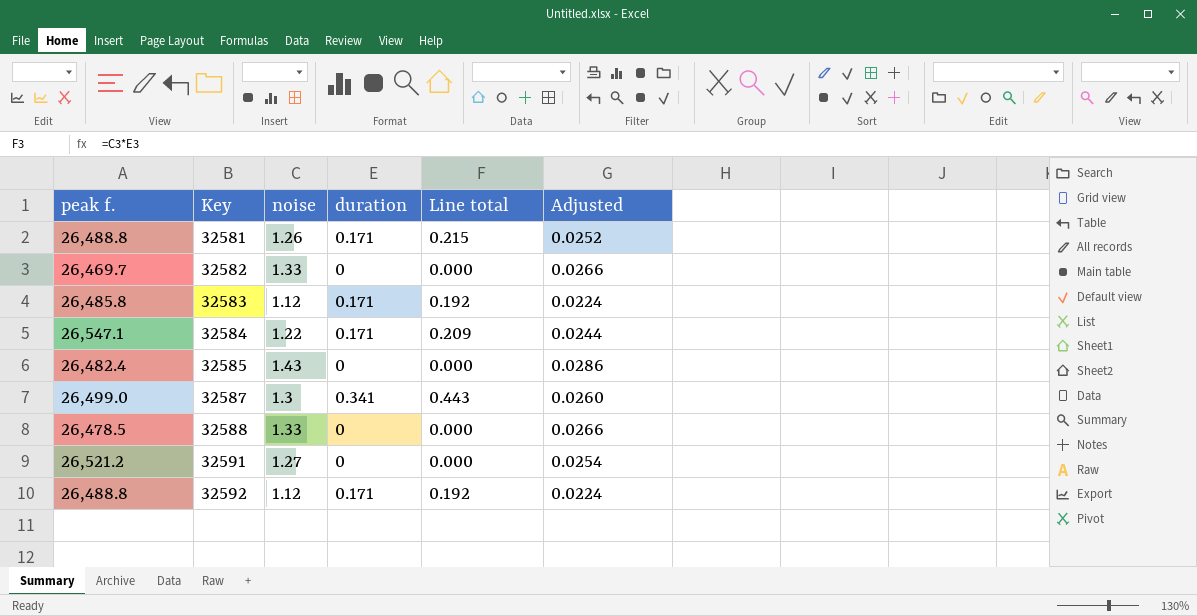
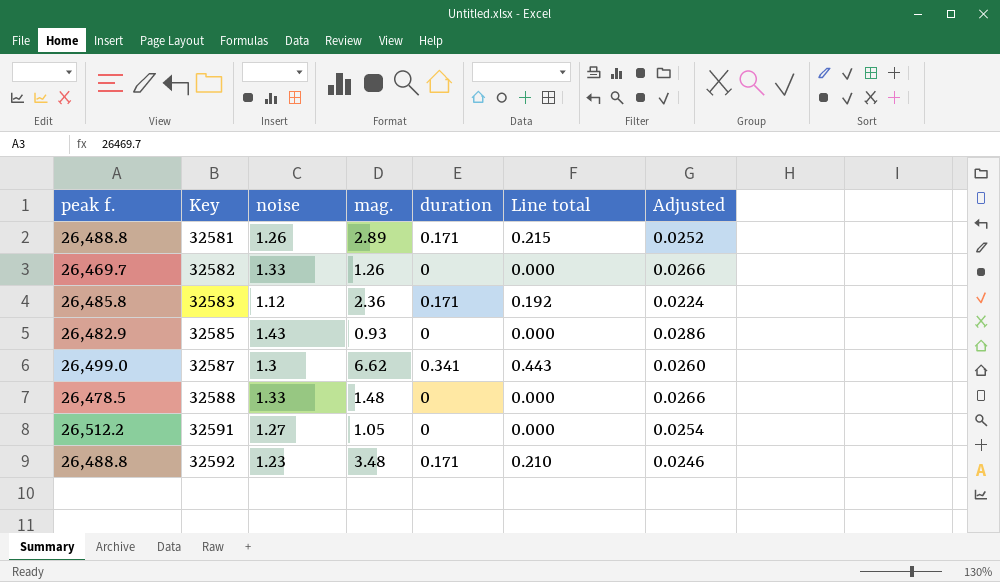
column mag. | position: none -> 4
row 32584: 26,547.1 | 1.22 | 0.171 | 0.209 | 0.0244 -> none
32585 | peak f.: 26,482.4 -> 26,482.9
32591 | peak f.: 26,521.2 -> 26,512.2
32592 | noise: 1.12 -> 1.23
32592 | Line total: 0.192 -> 0.210
32592 | Adjusted: 0.0224 -> 0.0246

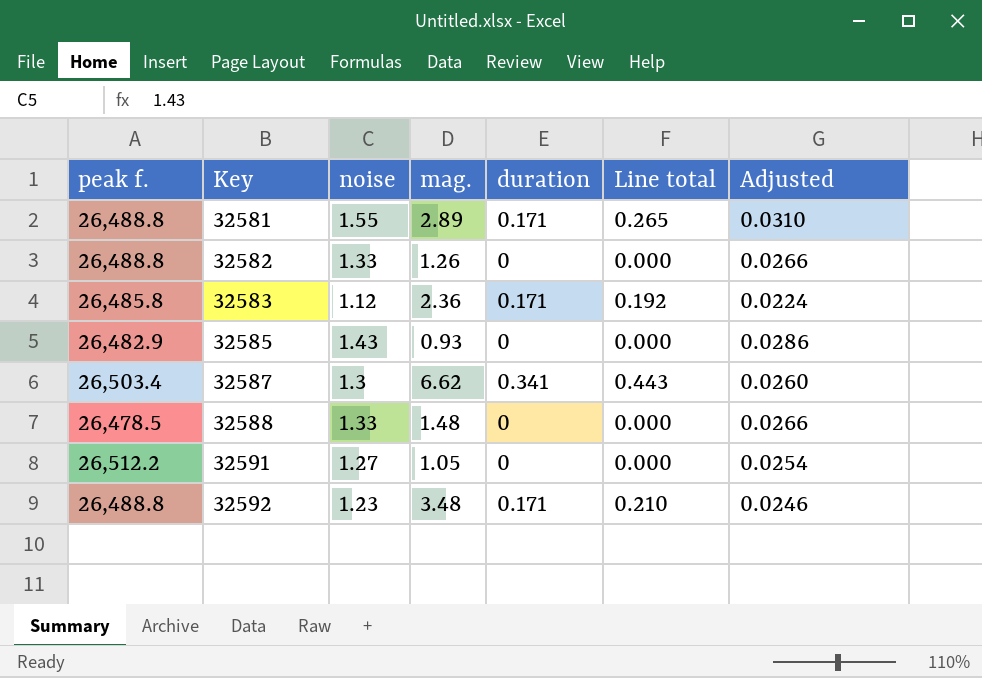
32581 | noise: 1.26 -> 1.55
32581 | Line total: 0.215 -> 0.265
32581 | Adjusted: 0.0252 -> 0.0310
32582 | peak f.: 26,469.7 -> 26,488.8
32587 | peak f.: 26,499.0 -> 26,503.4

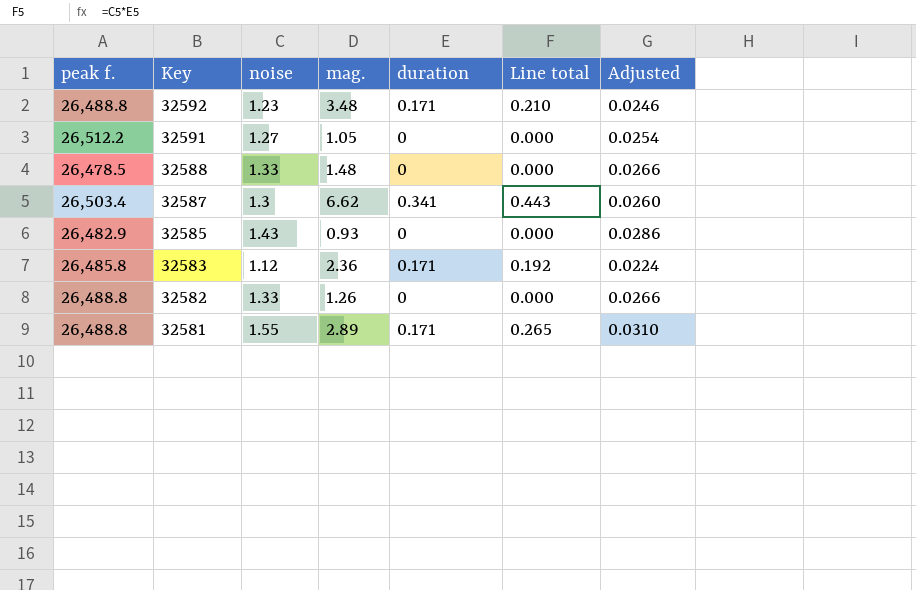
row order: Key ascending -> Key descending

